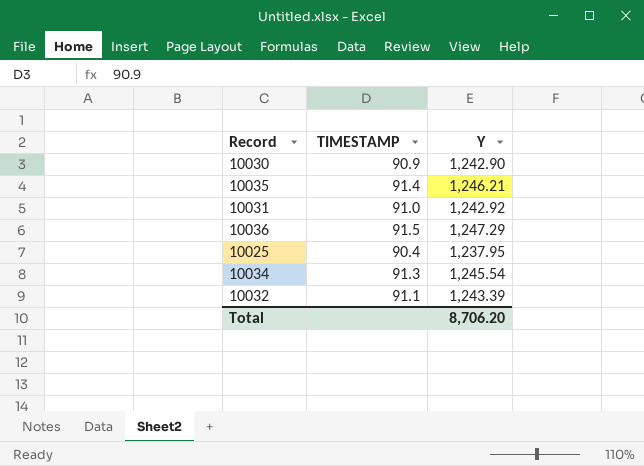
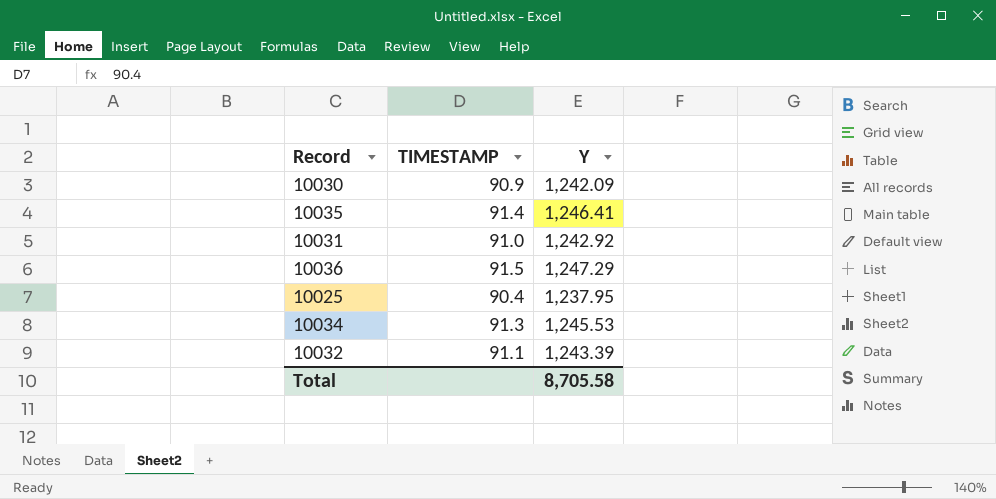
10030 | Y: 1,242.90 -> 1,242.09
10035 | Y: 1,246.21 -> 1,246.41
10034 | Y: 1,245.54 -> 1,245.53
Total | Y: 8,706.20 -> 8,705.58

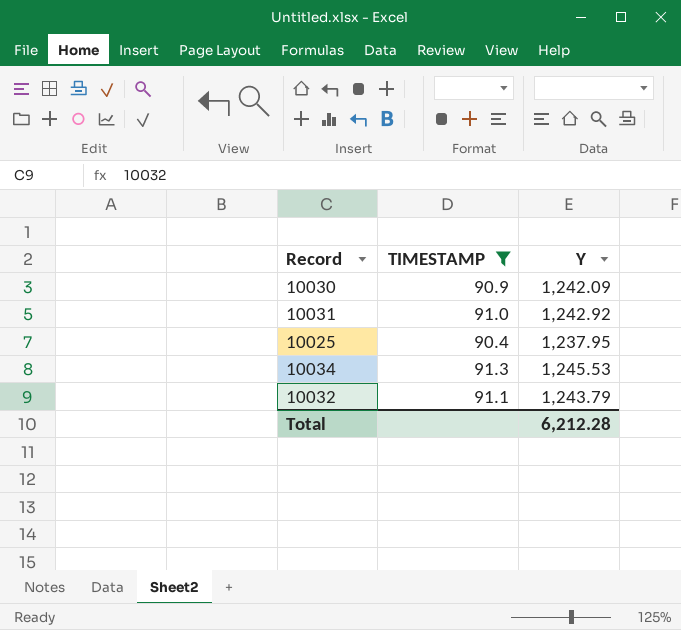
filter: none -> TIMESTAMP <= 91.3
10032 | Y: 1,243.39 -> 1,243.79
Total | Y: 8,705.58 -> 6,212.28

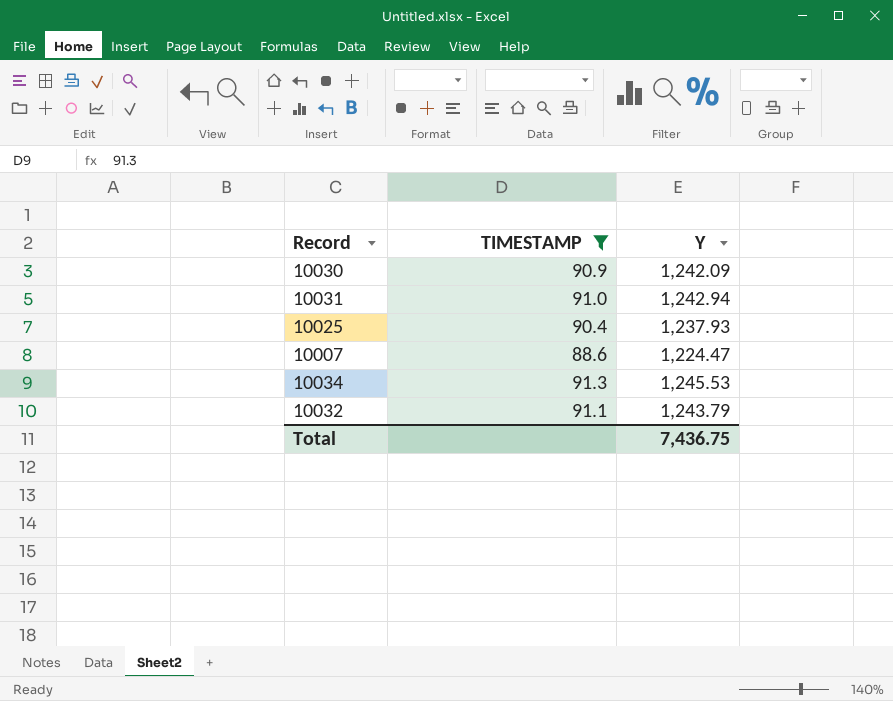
10031 | Y: 1,242.92 -> 1,242.94
10025 | Y: 1,237.95 -> 1,237.93
row 10007: none -> 88.6 | 1,224.47
Total | Y: 6,212.28 -> 7,436.75

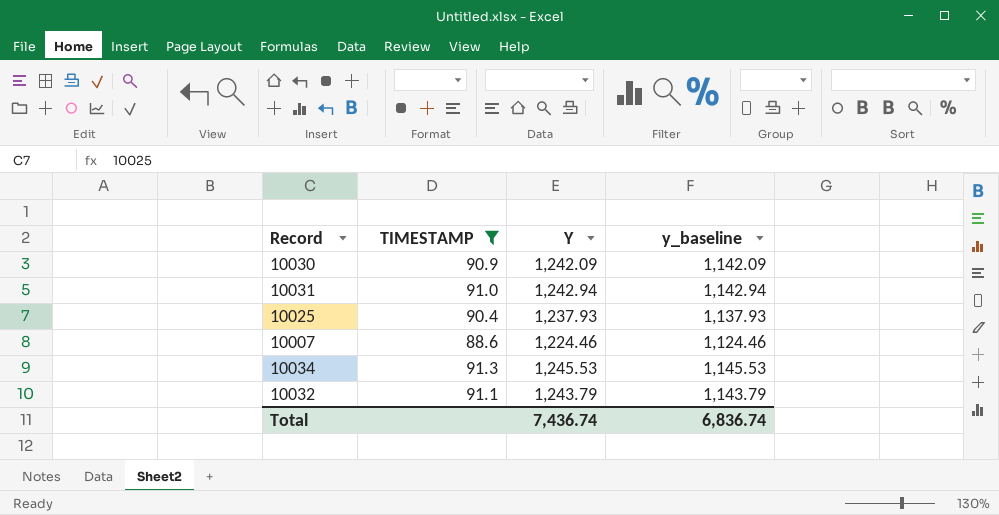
column y_baseline | formula: none -> [Y] - 100
10007 | Y: 1,224.47 -> 1,224.46
Total | Y: 7,436.75 -> 7,436.74

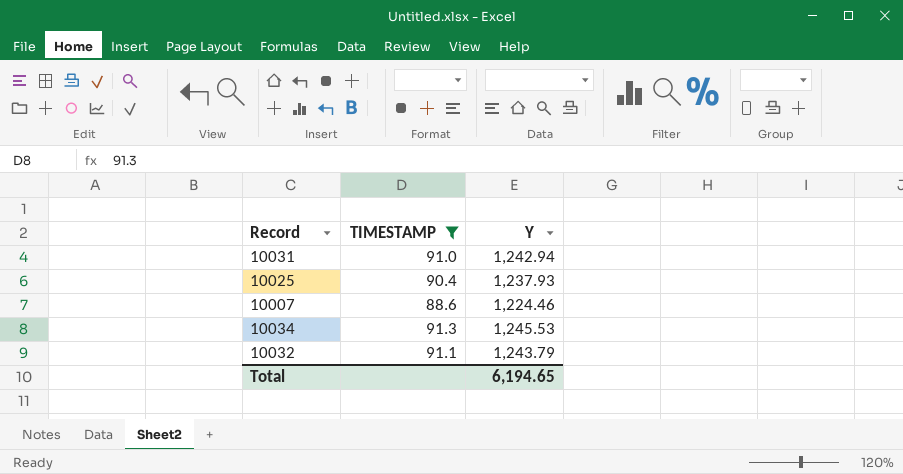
column y_baseline | formula: [Y] - 100 -> none
row 10030: 90.9 | 1,242.09 | 1,142.09 -> none
Total | Y: 7,436.74 -> 6,194.65

